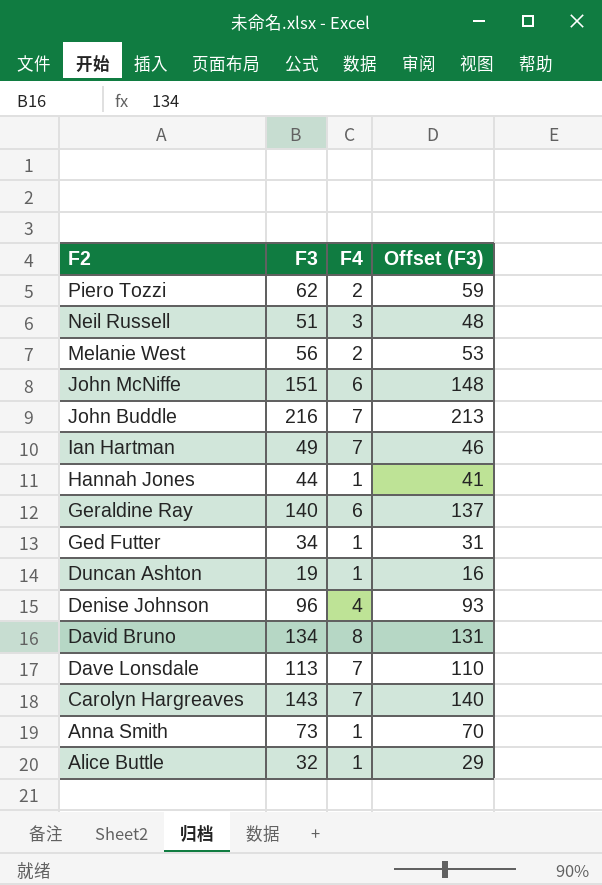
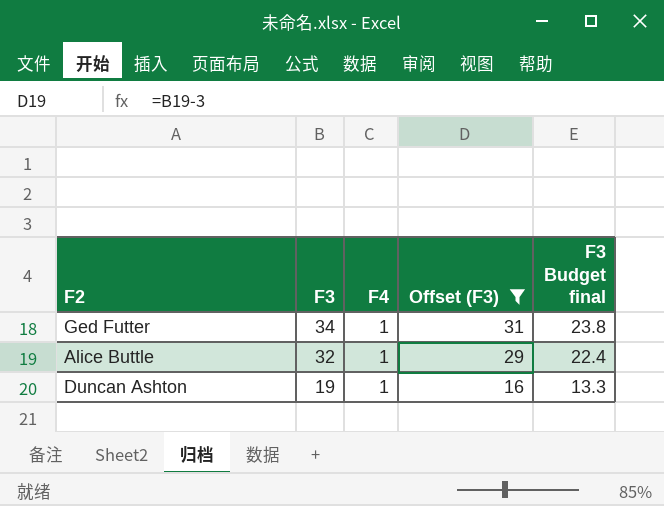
filter: none -> Offset (F3) <= 31
row order: F2 descending -> F3 descending
column F3 Budget final | formula: none -> [F3] * 0.7

